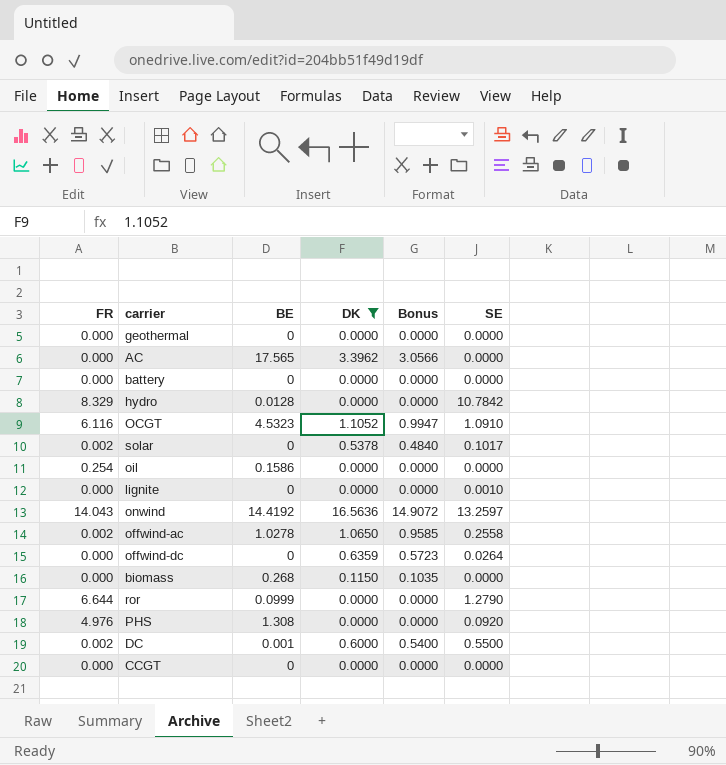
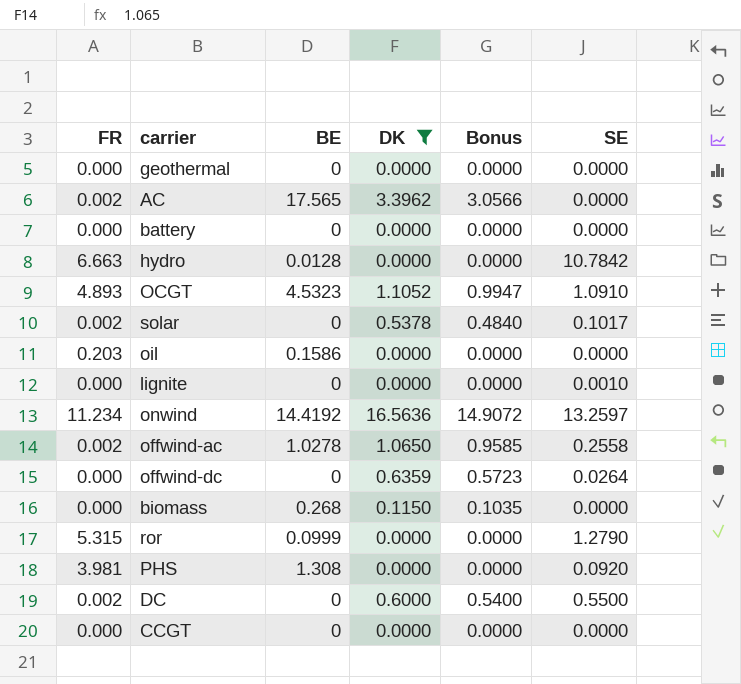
AC | FR: 0.000 -> 0.002
hydro | FR: 8.329 -> 6.663
OCGT | FR: 6.116 -> 4.893
oil | FR: 0.254 -> 0.203
onwind | FR: 14.043 -> 11.234
ror | FR: 6.644 -> 5.315
PHS | FR: 4.976 -> 3.981
DC | BE: 0.001 -> 0

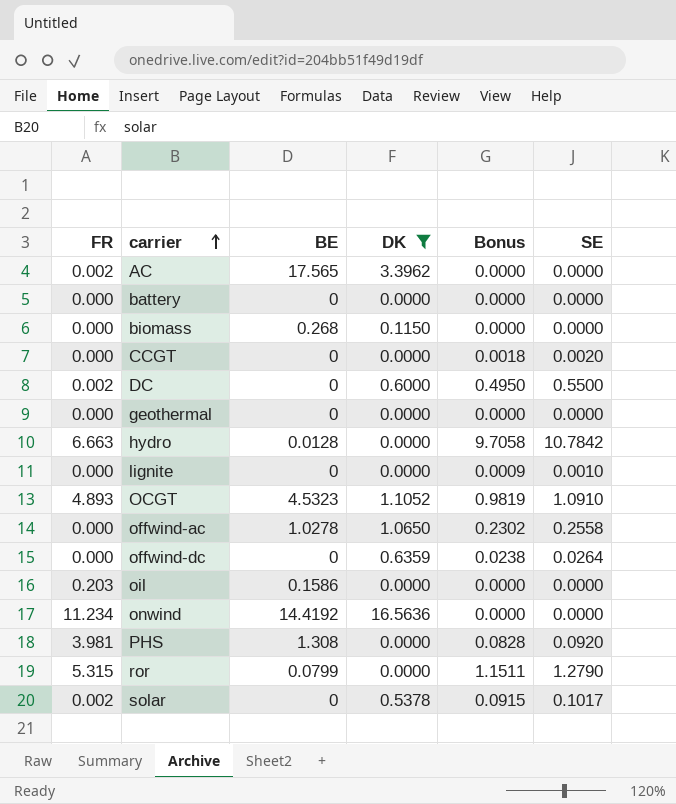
row order: none -> carrier ascending
column Bonus | formula: [DK] * 0.9 -> [SE] * 0.9
CCGT | SE: 0.0000 -> 0.0020
offwind-ac | FR: 0.002 -> 0.000
onwind | SE: 13.2597 -> 0.0000
ror | BE: 0.0999 -> 0.0799

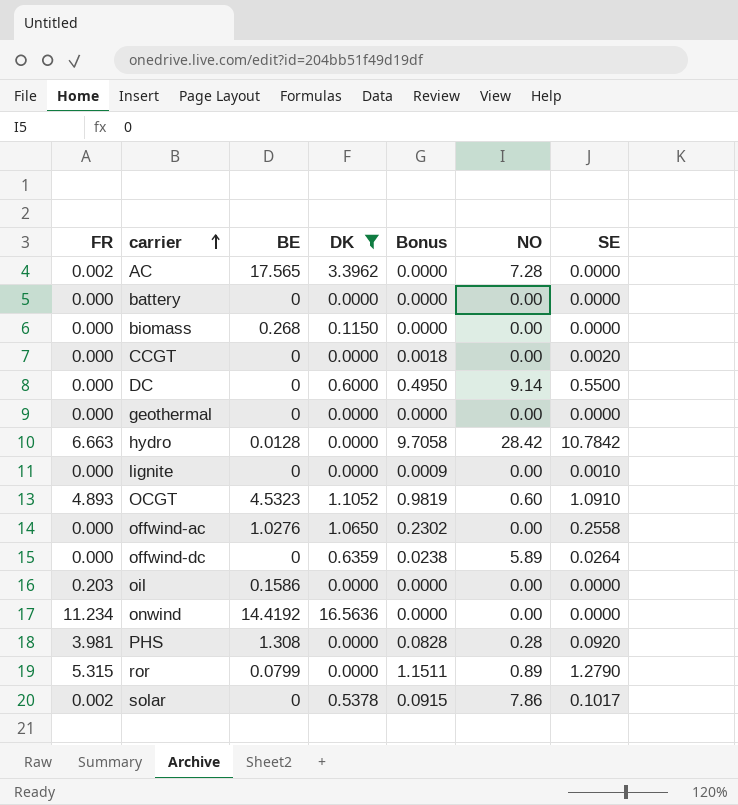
column NO | position: none -> 6
DC | FR: 0.002 -> 0.000
offwind-ac | BE: 1.0278 -> 1.0276

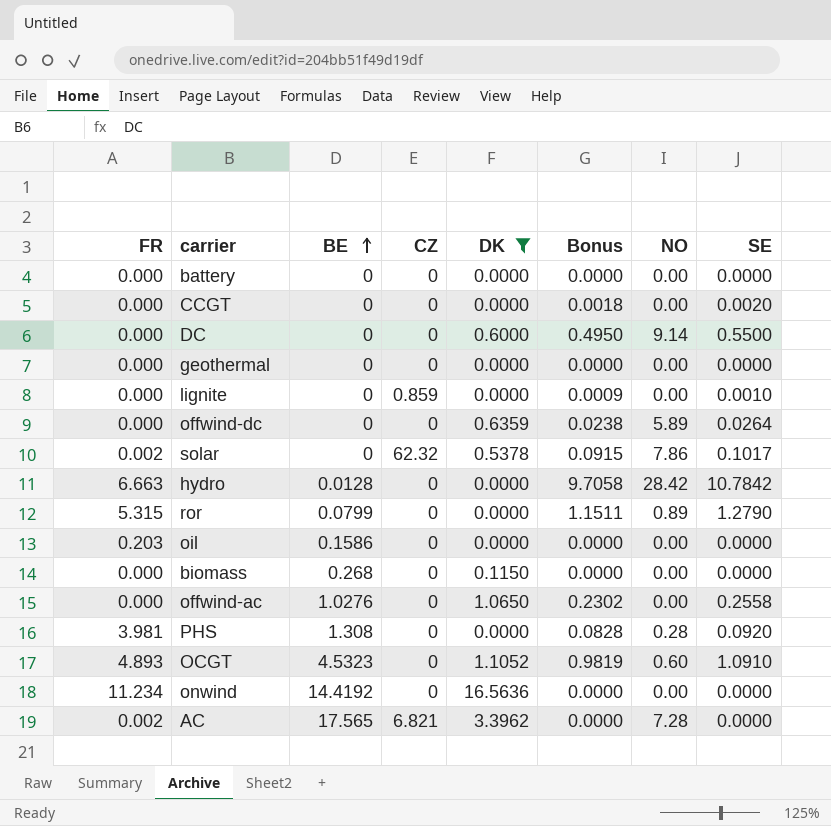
row order: carrier ascending -> BE ascending
column CZ | position: none -> 4

